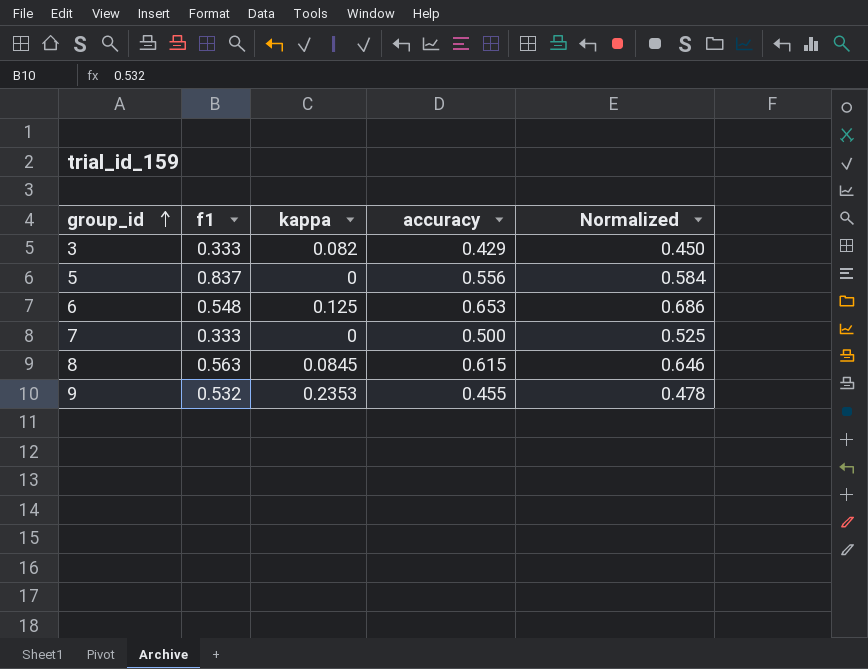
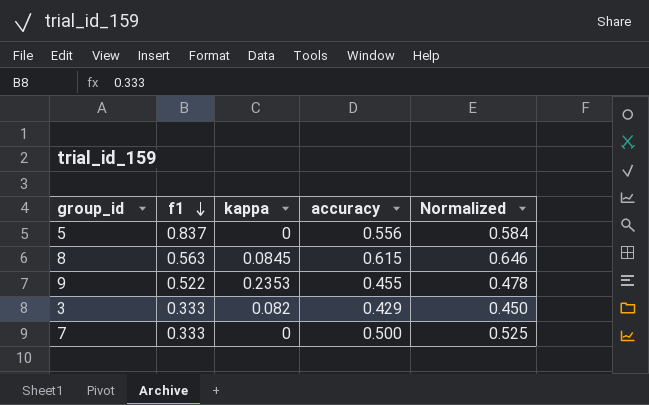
row order: group_id ascending -> f1 descending
row 6: 0.548 | 0.125 | 0.653 | 0.686 -> none
9 | f1: 0.532 -> 0.522

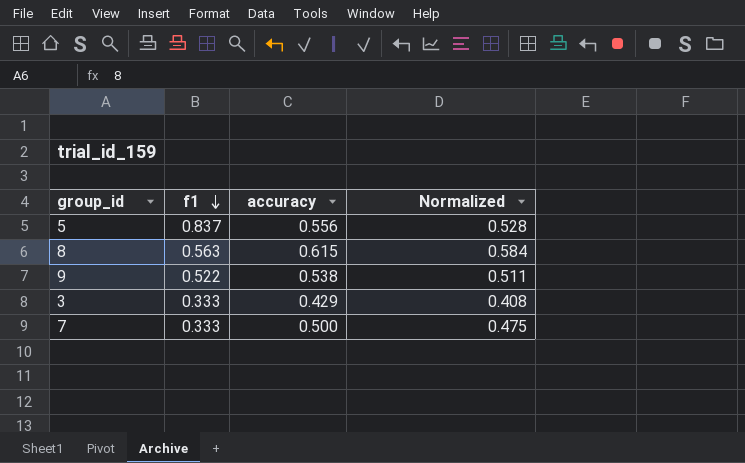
column kappa | position: 3 -> none
column Normalized | formula: [accuracy] * 1.05 -> [accuracy] * 0.95
9 | accuracy: 0.455 -> 0.538

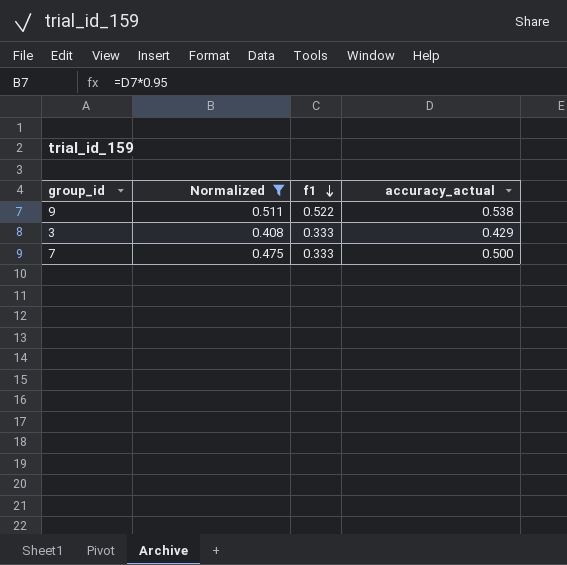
filter: none -> Normalized <= 0.511
column Normalized | position: 4 -> 2
column name: accuracy -> accuracy_actual

